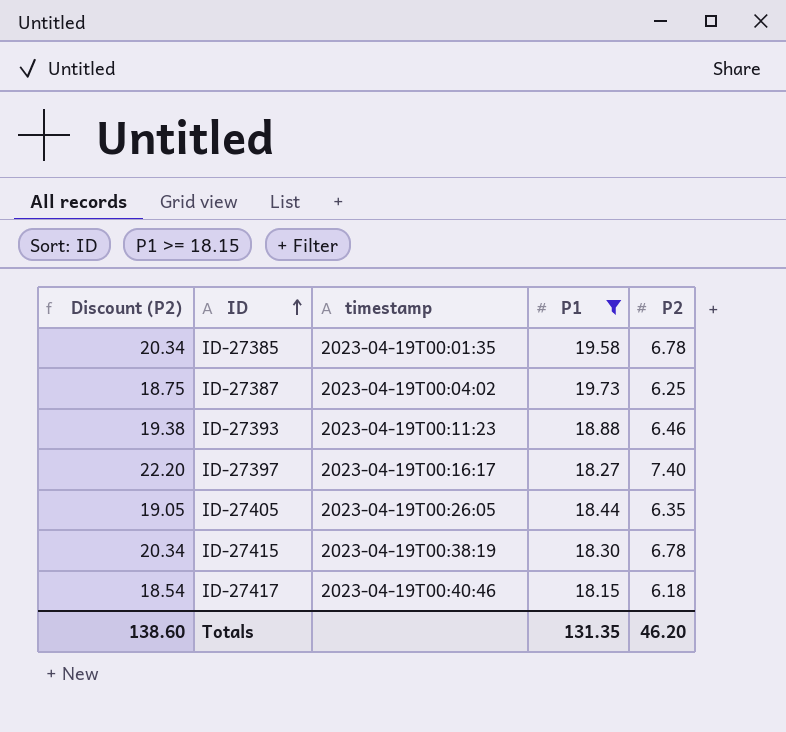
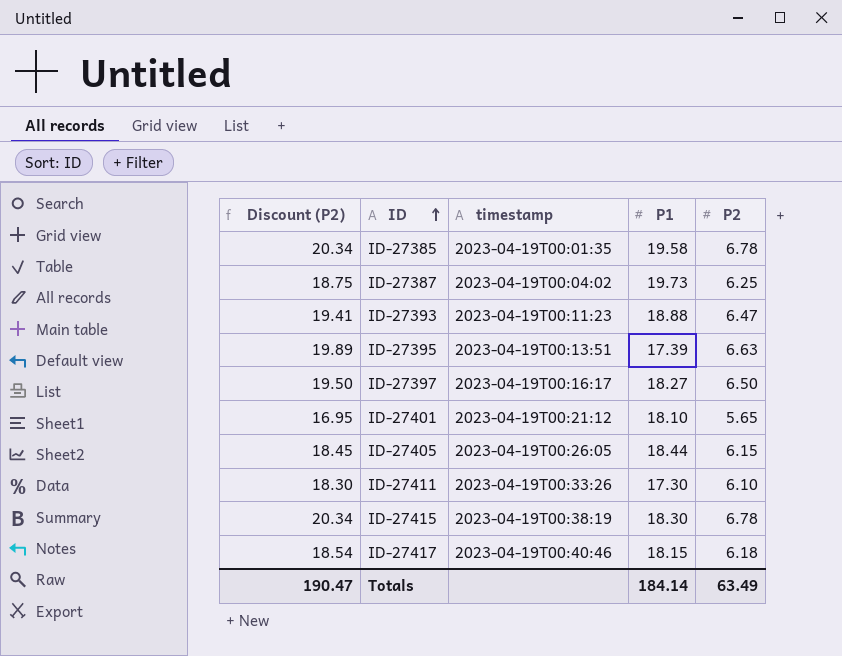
filter: P1 >= 18.15 -> none
ID-27393 | Discount (P2): 19.38 -> 19.41
ID-27393 | P2: 6.46 -> 6.47
ID-27397 | Discount (P2): 22.20 -> 19.50
ID-27397 | P2: 7.40 -> 6.50
ID-27405 | Discount (P2): 19.05 -> 18.45
ID-27405 | P2: 6.35 -> 6.15
Totals | Discount (P2): 138.60 -> 190.47
Totals | P1: 131.35 -> 184.14
Totals | P2: 46.20 -> 63.49

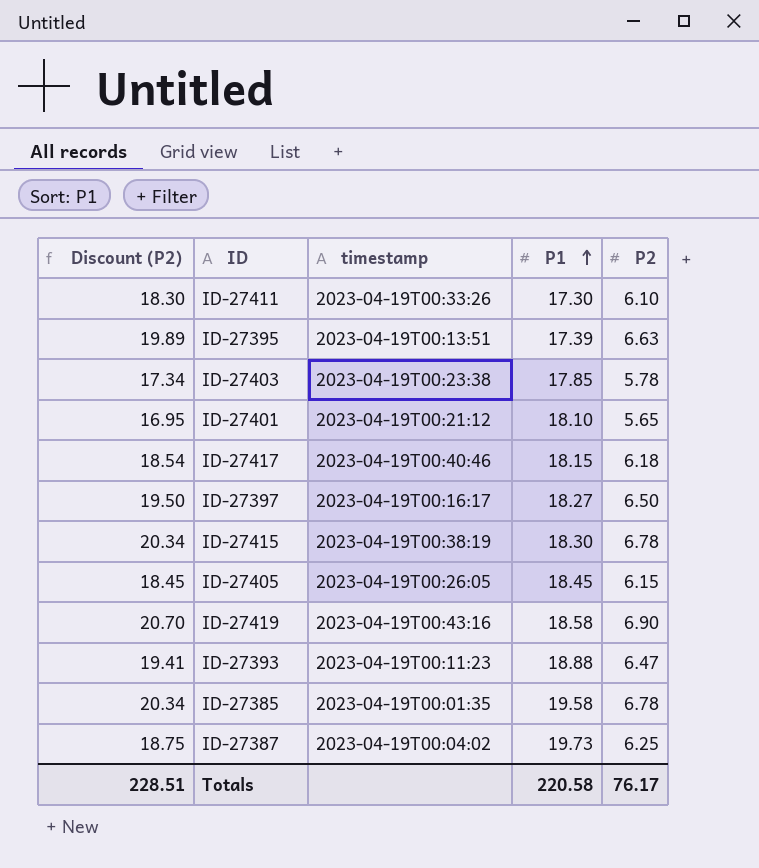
row order: ID ascending -> P1 ascending
row ID-27403: none -> 17.34 | 2023-04-19T00:23:38 | 17.85 | 5.78
ID-27405 | P1: 18.44 -> 18.45
row ID-27419: none -> 20.70 | 2023-04-19T00:43:16 | 18.58 | 6.90
Totals | Discount (P2): 190.47 -> 228.51
Totals | P1: 184.14 -> 220.58
Totals | P2: 63.49 -> 76.17

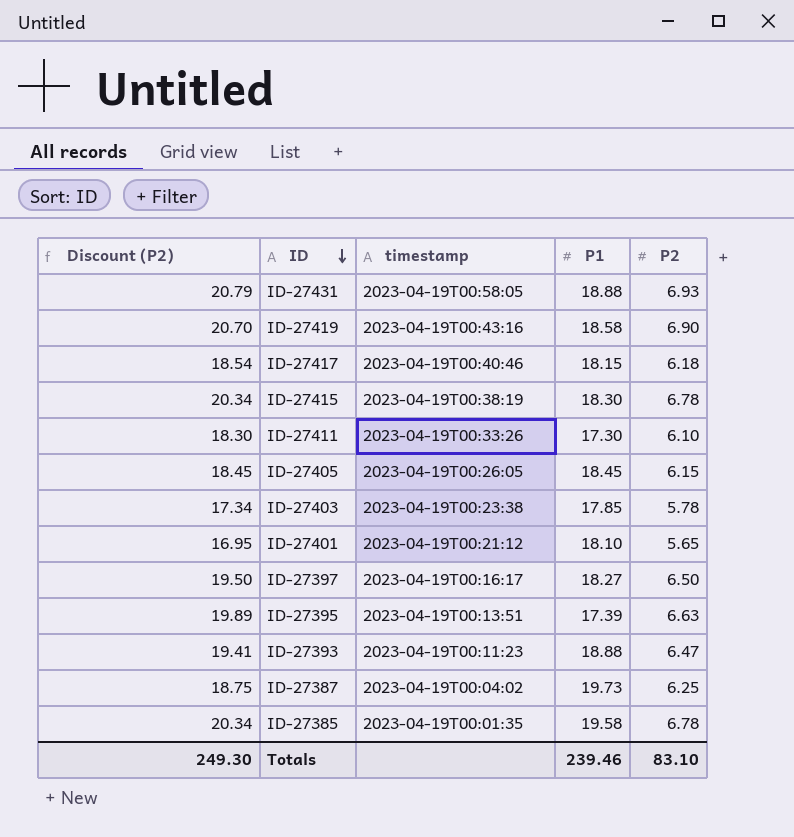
row order: P1 ascending -> ID descending
row ID-27431: none -> 20.79 | 2023-04-19T00:58:05 | 18.88 | 6.93
Totals | Discount (P2): 228.51 -> 249.30
Totals | P1: 220.58 -> 239.46
Totals | P2: 76.17 -> 83.10

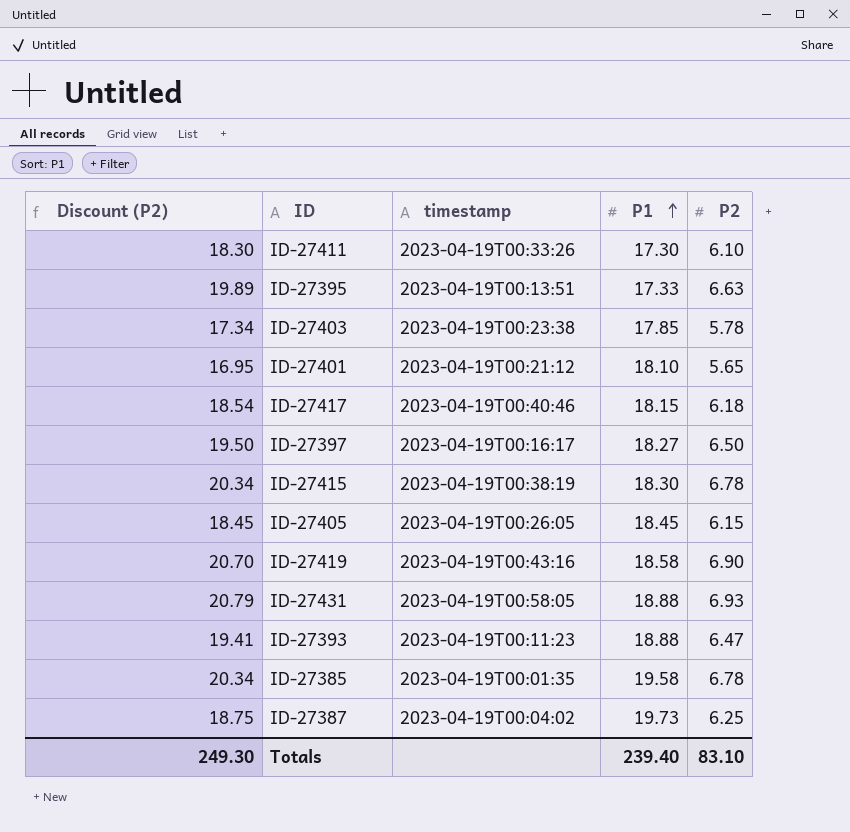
row order: ID descending -> P1 ascending
ID-27395 | P1: 17.39 -> 17.33
Totals | P1: 239.46 -> 239.40

